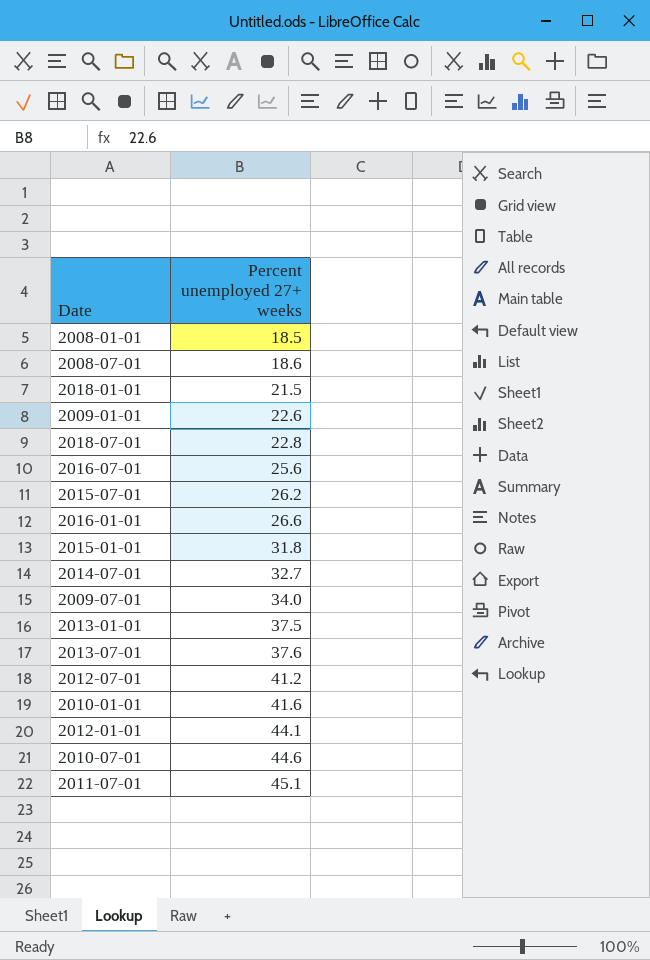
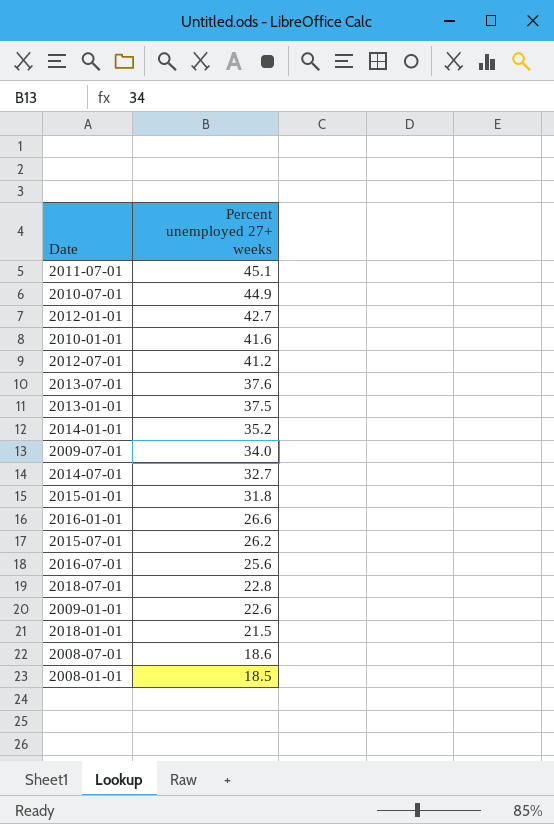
row order: Percent unemployed 27+ weeks ascending -> Percent unemployed 27+ weeks descending
2010-07-01 | Percent unemployed 27+ weeks: 44.6 -> 44.9
2012-01-01 | Percent unemployed 27+ weeks: 44.1 -> 42.7
row 2014-01-01: none -> 35.2

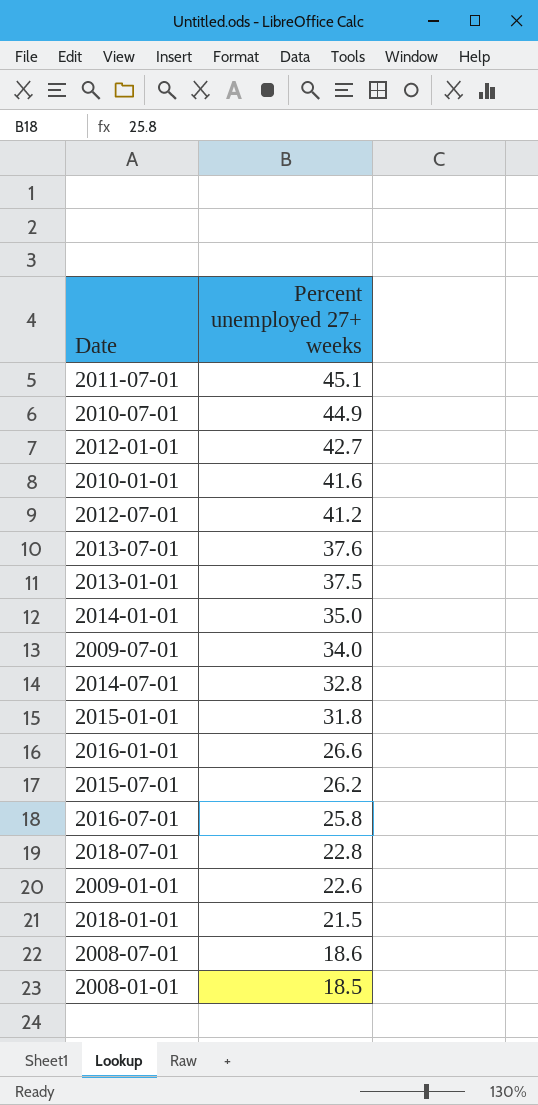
2014-01-01 | Percent unemployed 27+ weeks: 35.2 -> 35.0
2014-07-01 | Percent unemployed 27+ weeks: 32.7 -> 32.8
2016-07-01 | Percent unemployed 27+ weeks: 25.6 -> 25.8

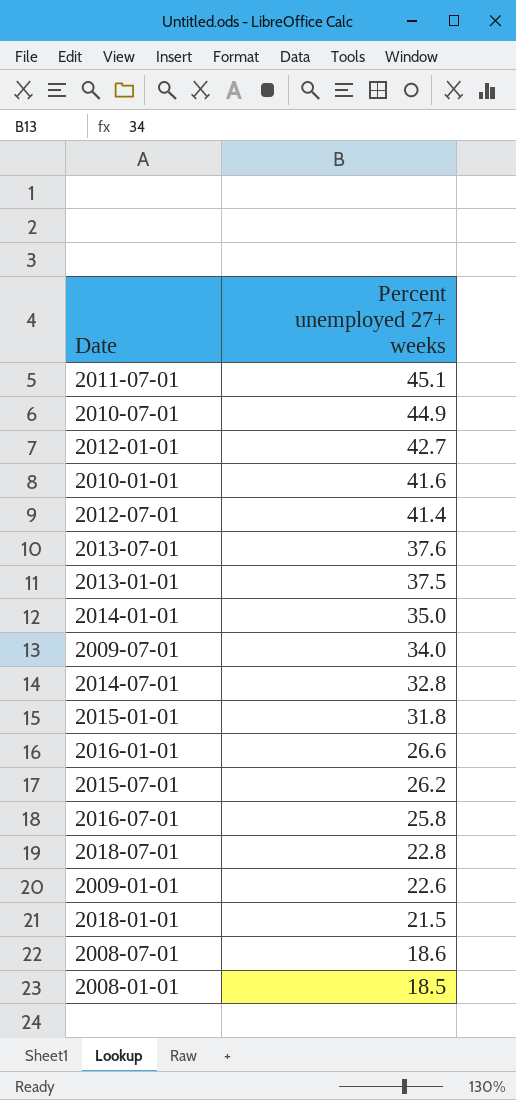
2012-07-01 | Percent unemployed 27+ weeks: 41.2 -> 41.4

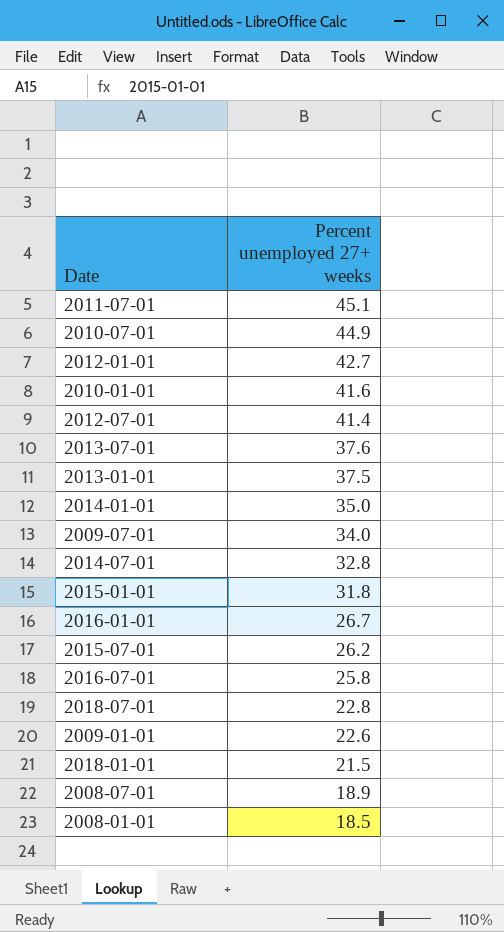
2016-01-01 | Percent unemployed 27+ weeks: 26.6 -> 26.7
2008-07-01 | Percent unemployed 27+ weeks: 18.6 -> 18.9

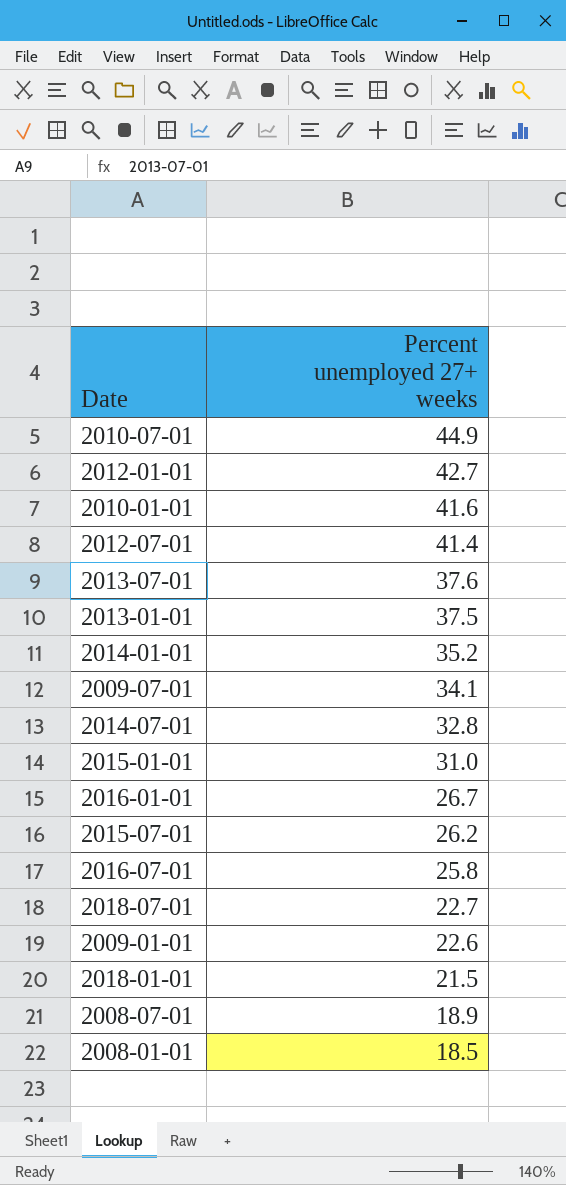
row 2011-07-01: 45.1 -> none
2014-01-01 | Percent unemployed 27+ weeks: 35.0 -> 35.2
2009-07-01 | Percent unemployed 27+ weeks: 34.0 -> 34.1
2015-01-01 | Percent unemployed 27+ weeks: 31.8 -> 31.0
2018-07-01 | Percent unemployed 27+ weeks: 22.8 -> 22.7

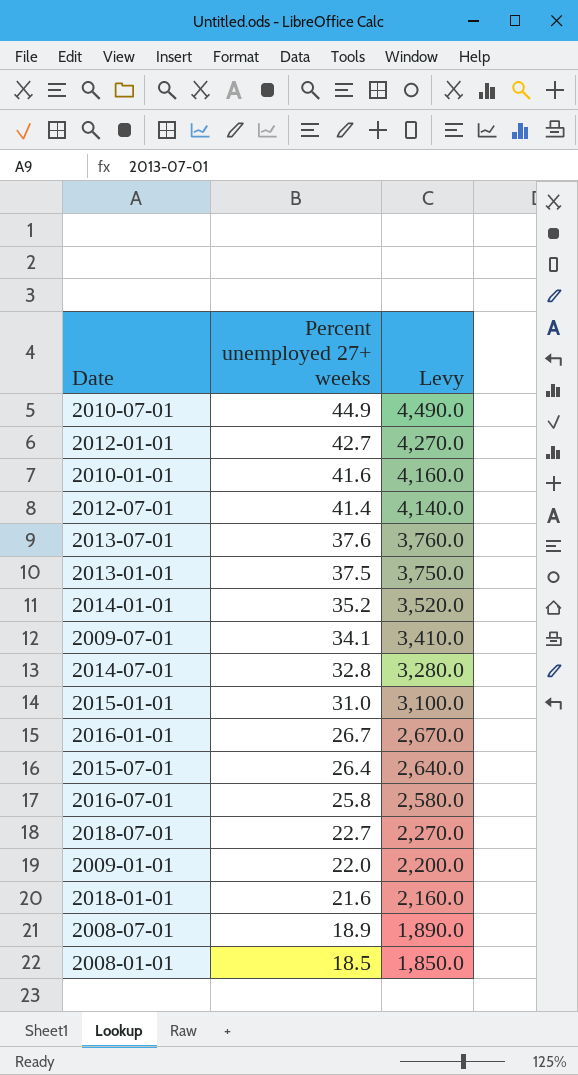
column Levy | formula: none -> [Percent unemployed 27+ weeks] * 100
2015-07-01 | Percent unemployed 27+ weeks: 26.2 -> 26.4
2009-01-01 | Percent unemployed 27+ weeks: 22.6 -> 22.0
2018-01-01 | Percent unemployed 27+ weeks: 21.5 -> 21.6

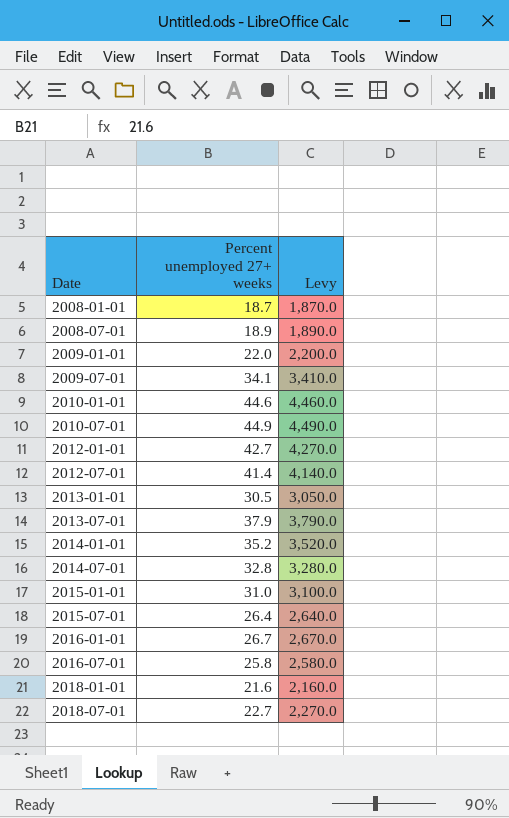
row order: Percent unemployed 27+ weeks descending -> Date ascending
2008-01-01 | Percent unemployed 27+ weeks: 18.5 -> 18.7
2008-01-01 | Levy: 1,850.0 -> 1,870.0
2010-01-01 | Percent unemployed 27+ weeks: 41.6 -> 44.6
2010-01-01 | Levy: 4,160.0 -> 4,460.0
2013-01-01 | Percent unemployed 27+ weeks: 37.5 -> 30.5
2013-01-01 | Levy: 3,750.0 -> 3,050.0
2013-07-01 | Percent unemployed 27+ weeks: 37.6 -> 37.9
2013-07-01 | Levy: 3,760.0 -> 3,790.0

